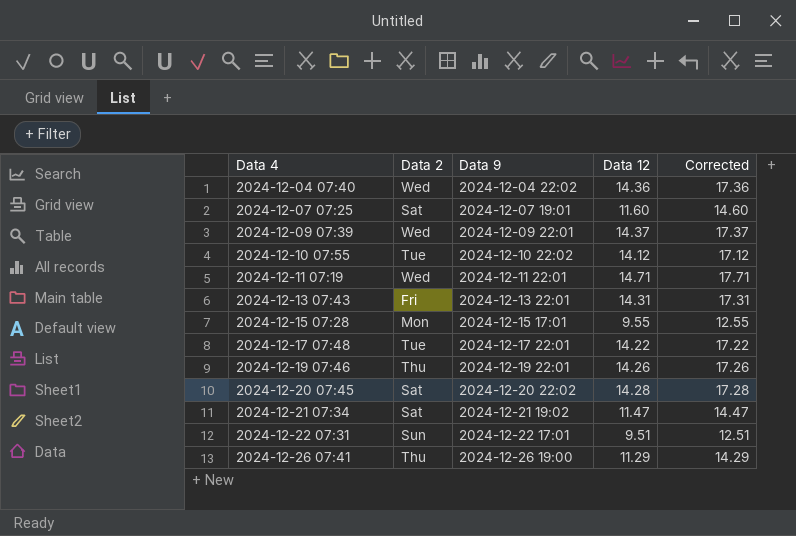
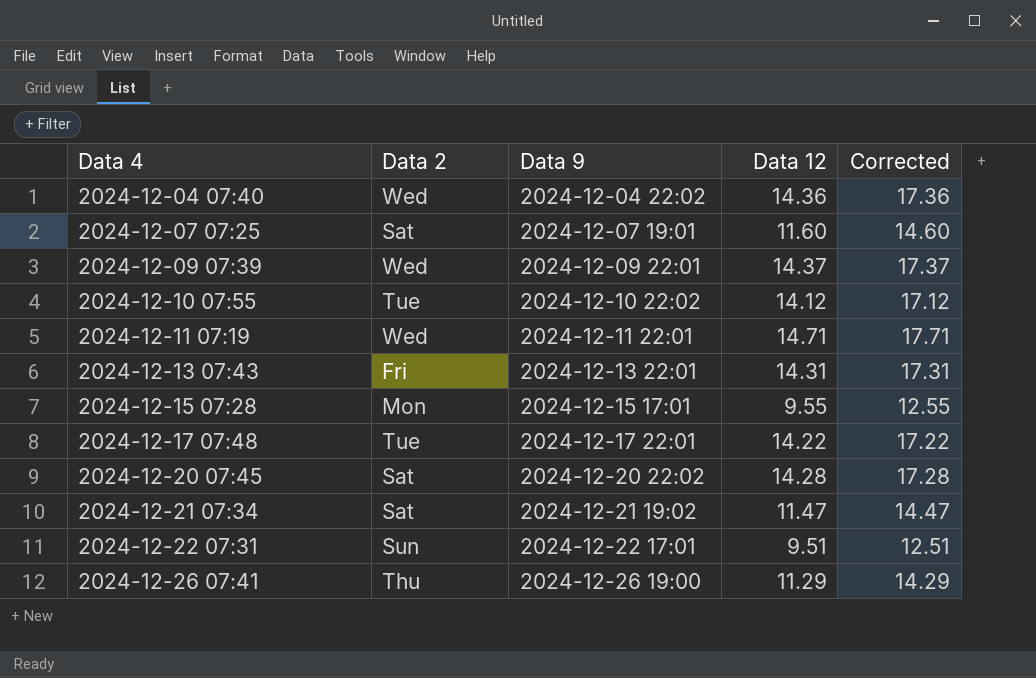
row 2024-12-19 07:46: Thu | 2024-12-19 22:01 | 14.26 | 17.26 -> none

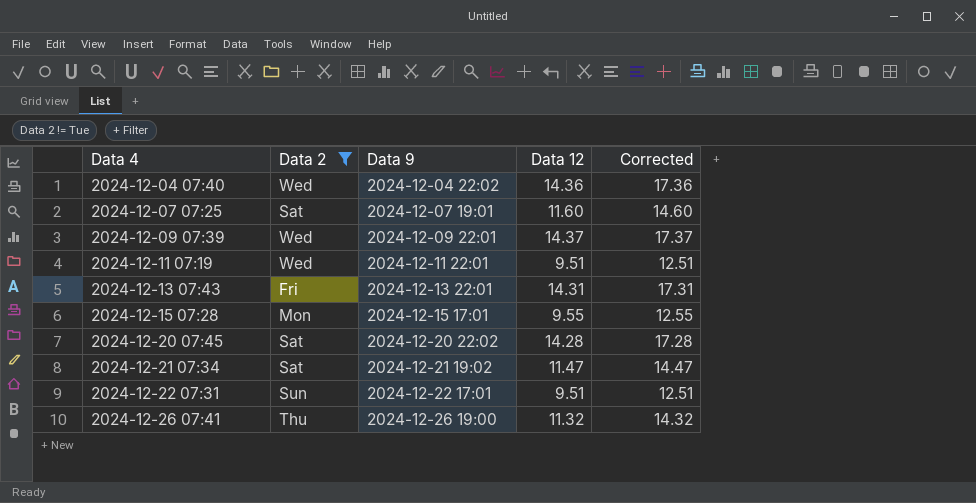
filter: none -> Data 2 != Tue
2024-12-11 07:19 | Data 12: 14.71 -> 9.51
2024-12-11 07:19 | Corrected: 17.71 -> 12.51
2024-12-26 07:41 | Data 12: 11.29 -> 11.32
2024-12-26 07:41 | Corrected: 14.29 -> 14.32

